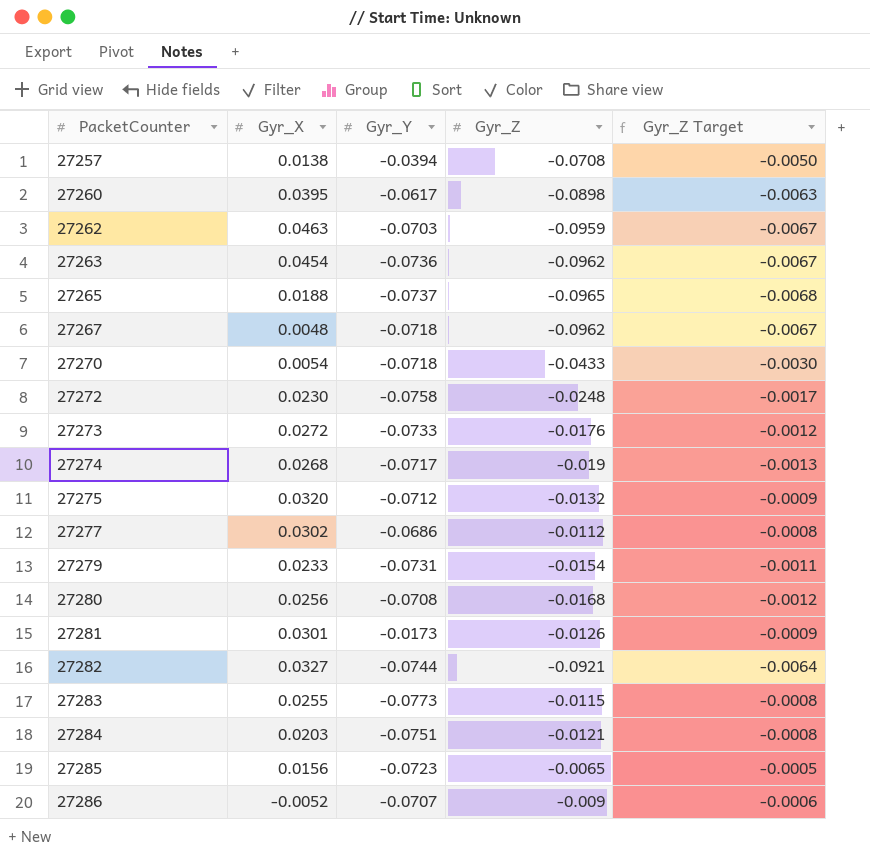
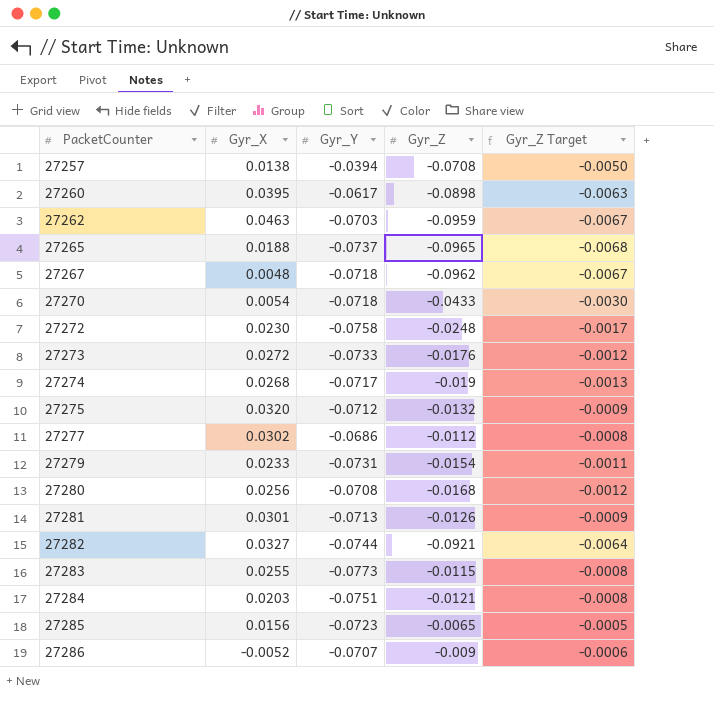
row 27263: 0.0454 | -0.0736 | -0.0962 | -0.0067 -> none
27281 | Gyr_Y: -0.0173 -> -0.0713

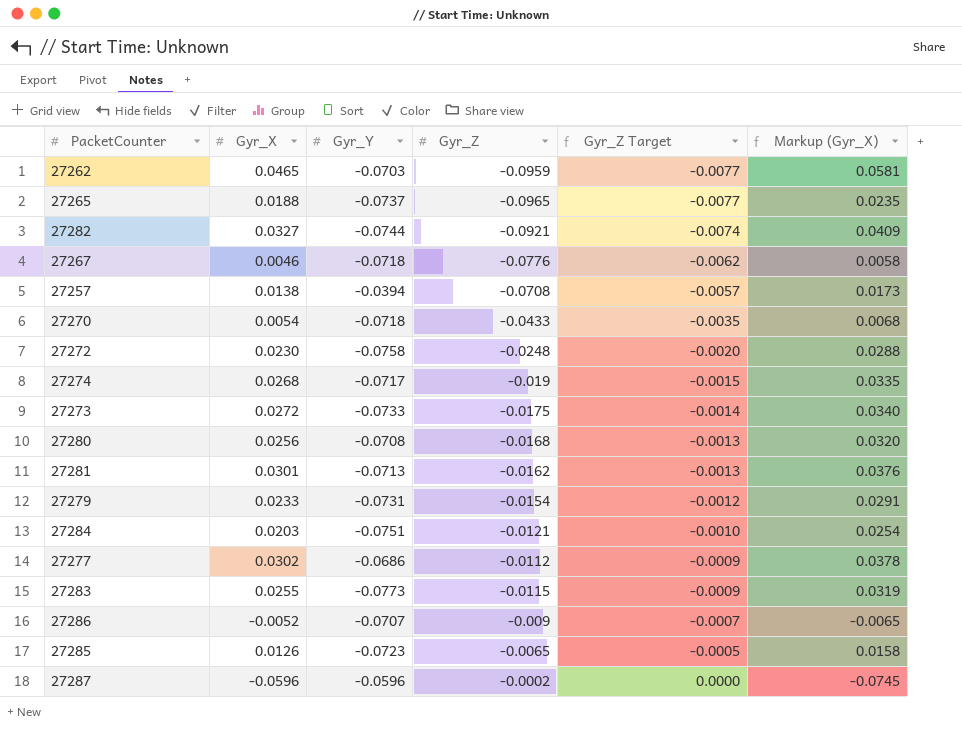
row order: PacketCounter ascending -> Gyr_Z Target ascending
column Gyr_Z Target | formula: [Gyr_Z] * 0.07 -> [Gyr_Z] * 0.08
column Markup (Gyr_X) | formula: none -> [Gyr_X] * 1.25
row 27260: 0.0395 | -0.0617 | -0.0898 | -0.0063 -> none
row 27275: 0.0320 | -0.0712 | -0.0132 | -0.0009 -> none
27262 | Gyr_X: 0.0463 -> 0.0465
27267 | Gyr_X: 0.0048 -> 0.0046
27267 | Gyr_Z: -0.0962 -> -0.0776
27273 | Gyr_Z: -0.0176 -> -0.0175
27281 | Gyr_Z: -0.0126 -> -0.0162
27285 | Gyr_X: 0.0156 -> 0.0126
row 27287: none -> -0.0596 | -0.0596 | -0.0002 | 0.0000 | -0.0745

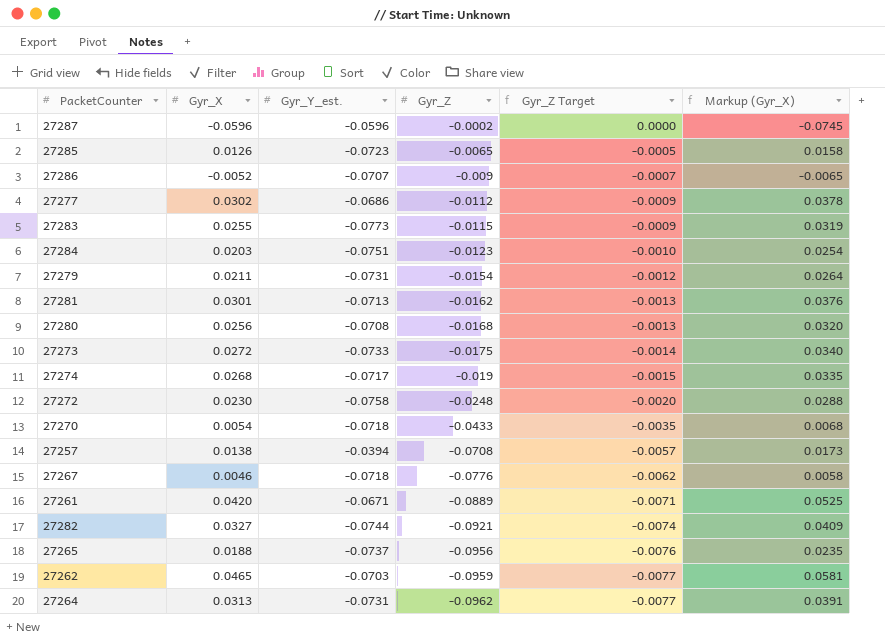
row order: Gyr_Z Target ascending -> Gyr_Z descending
column name: Gyr_Y -> Gyr_Y_est.
27284 | Gyr_Z: -0.0121 -> -0.0123
27279 | Gyr_X: 0.0233 -> 0.0211
27279 | Markup (Gyr_X): 0.0291 -> 0.0264
row 27261: none -> 0.0420 | -0.0671 | -0.0889 | -0.0071 | 0.0525
27265 | Gyr_Z: -0.0965 -> -0.0956
27265 | Gyr_Z Target: -0.0077 -> -0.0076
row 27264: none -> 0.0313 | -0.0731 | -0.0962 | -0.0077 | 0.0391

